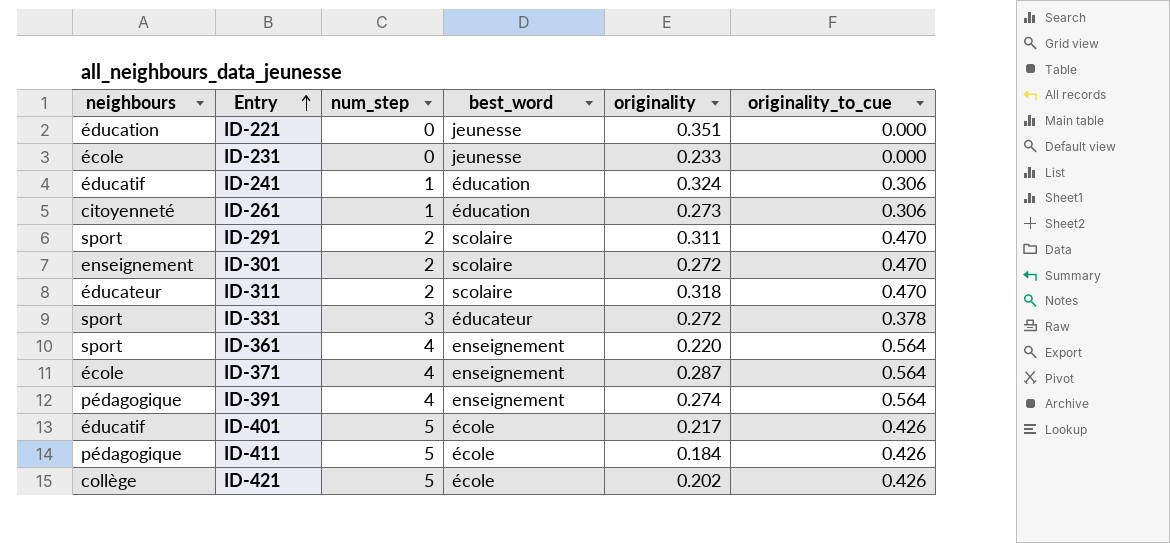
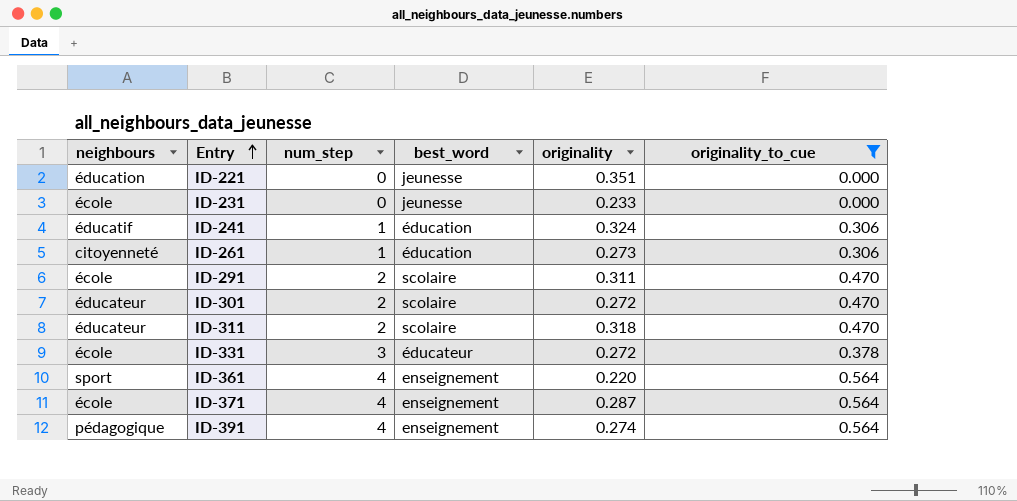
filter: none -> originality_to_cue != 0.426
ID-291 | neighbours: sport -> école
ID-301 | neighbours: enseignement -> éducateur
ID-331 | neighbours: sport -> école

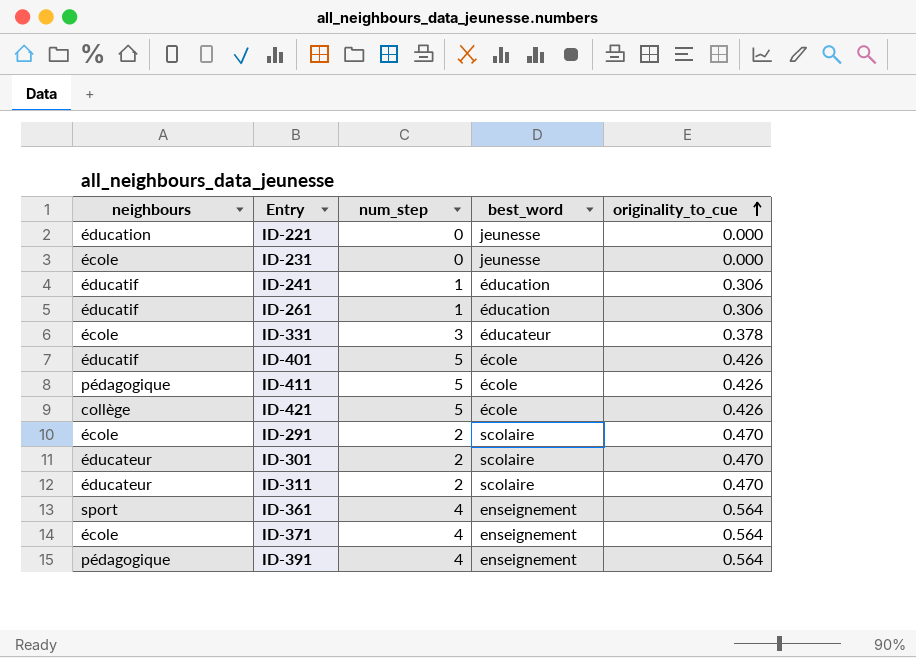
filter: originality_to_cue != 0.426 -> none
row order: Entry ascending -> originality_to_cue ascending
column originality | position: 5 -> none
ID-261 | neighbours: citoyenneté -> éducatif

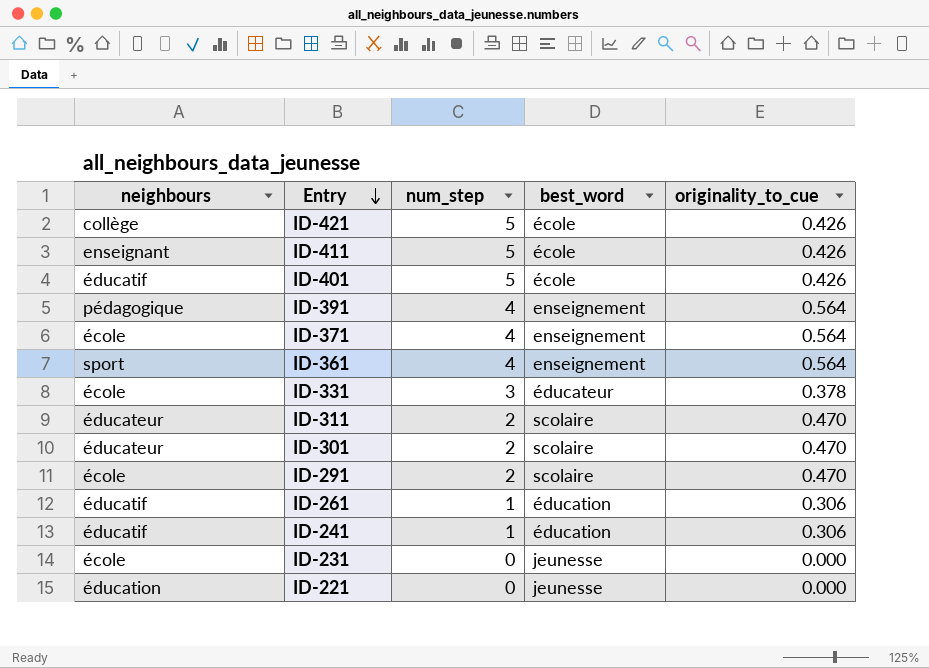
row order: originality_to_cue ascending -> Entry descending
ID-411 | neighbours: pédagogique -> enseignant

